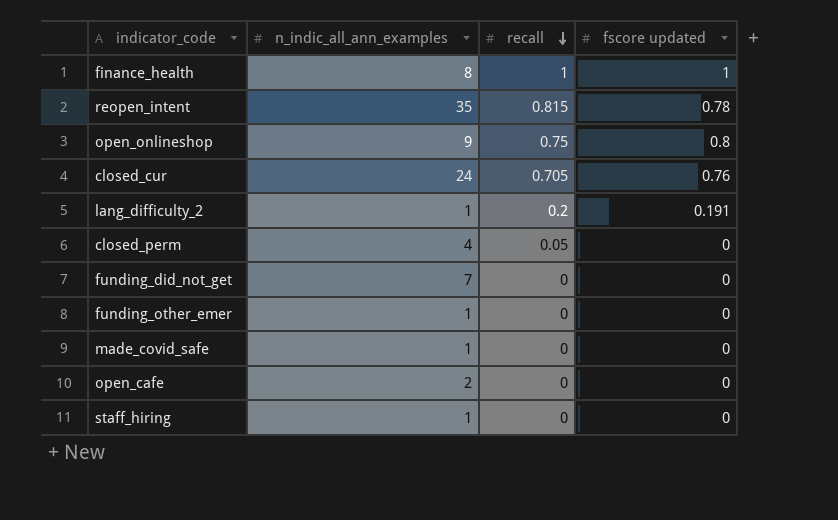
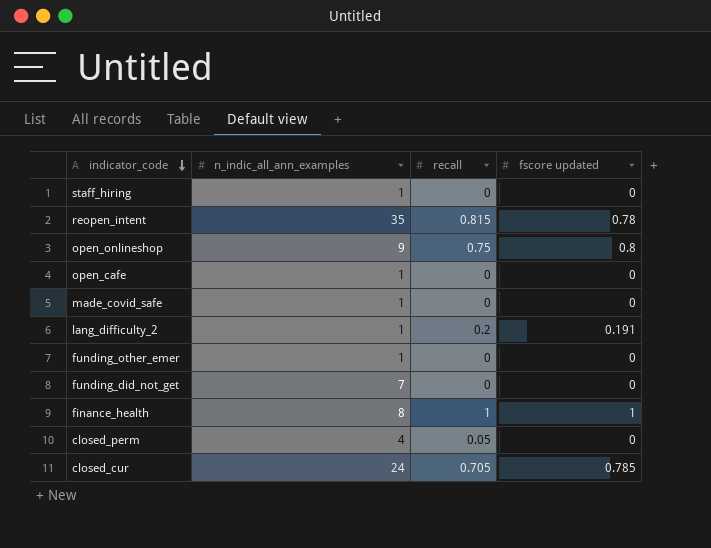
row order: recall descending -> indicator_code descending
open_cafe | n_indic_all_ann_examples: 2 -> 1
closed_cur | fscore updated: 0.76 -> 0.785

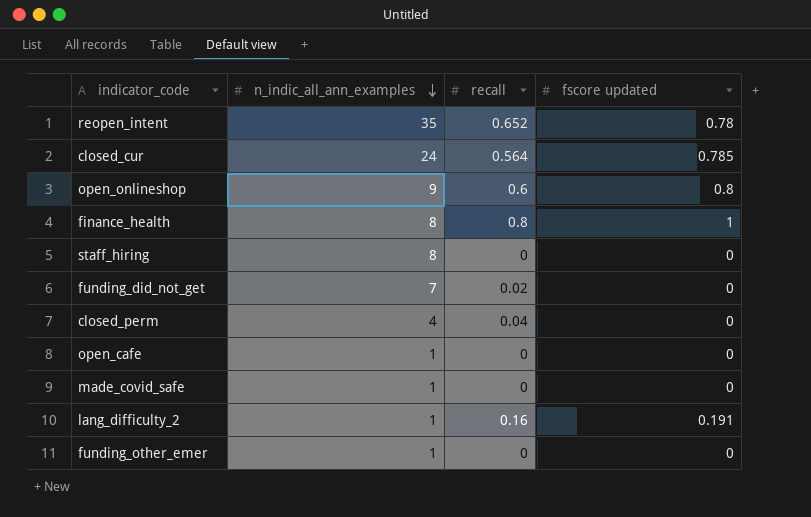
row order: indicator_code descending -> n_indic_all_ann_examples descending
reopen_intent | recall: 0.815 -> 0.652
closed_cur | recall: 0.705 -> 0.564
open_onlineshop | recall: 0.75 -> 0.6
finance_health | recall: 1 -> 0.8
staff_hiring | n_indic_all_ann_examples: 1 -> 8
funding_did_not_get | recall: 0 -> 0.02
closed_perm | recall: 0.05 -> 0.04
lang_difficulty_2 | recall: 0.2 -> 0.16

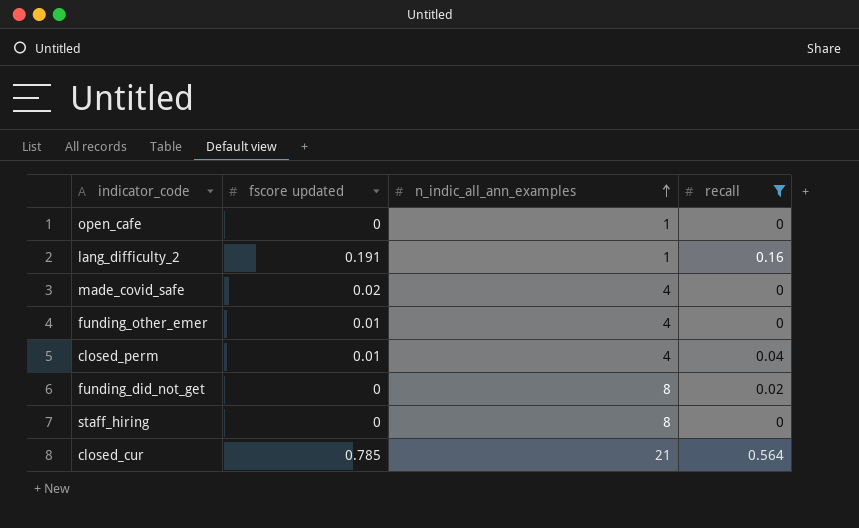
filter: none -> recall <= 0.564
row order: n_indic_all_ann_examples descending -> n_indic_all_ann_examples ascending
column fscore updated | position: 4 -> 2
made_covid_safe | fscore updated: 0 -> 0.02
made_covid_safe | n_indic_all_ann_examples: 1 -> 4
funding_other_emer | fscore updated: 0 -> 0.01
funding_other_emer | n_indic_all_ann_examples: 1 -> 4
closed_perm | fscore updated: 0 -> 0.01
funding_did_not_get | n_indic_all_ann_examples: 7 -> 8
closed_cur | n_indic_all_ann_examples: 24 -> 21

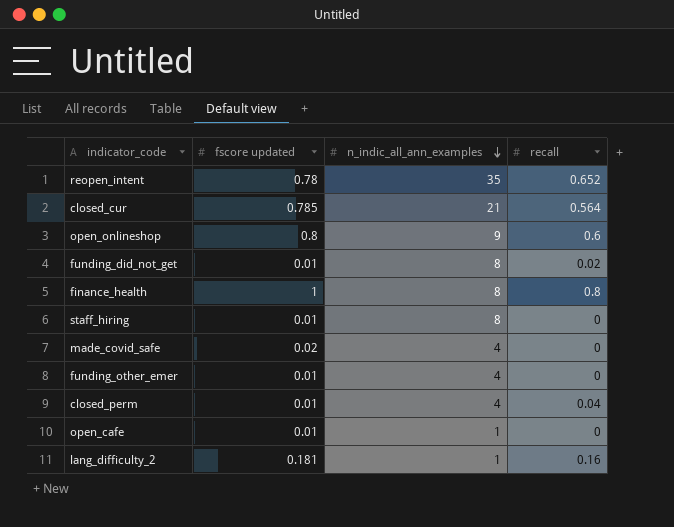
filter: recall <= 0.564 -> none
row order: n_indic_all_ann_examples ascending -> n_indic_all_ann_examples descending
funding_did_not_get | fscore updated: 0 -> 0.01
staff_hiring | fscore updated: 0 -> 0.01
open_cafe | fscore updated: 0 -> 0.01
lang_difficulty_2 | fscore updated: 0.191 -> 0.181

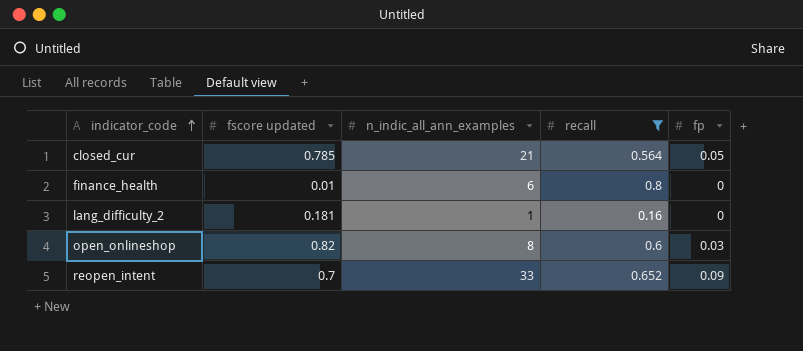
filter: none -> recall >= 0.16
row order: n_indic_all_ann_examples descending -> indicator_code ascending
column fp | position: none -> 5
finance_health | fscore updated: 1 -> 0.01
finance_health | n_indic_all_ann_examples: 8 -> 6
open_onlineshop | fscore updated: 0.8 -> 0.82
open_onlineshop | n_indic_all_ann_examples: 9 -> 8
reopen_intent | fscore updated: 0.78 -> 0.7
reopen_intent | n_indic_all_ann_examples: 35 -> 33

